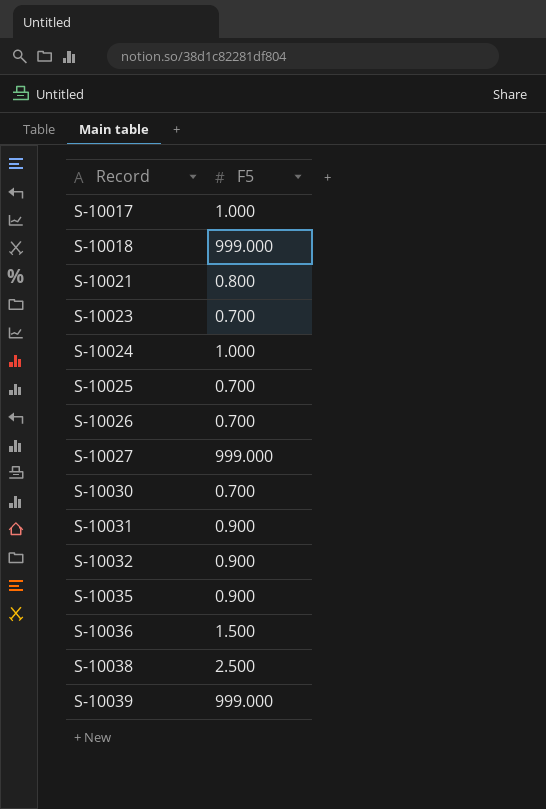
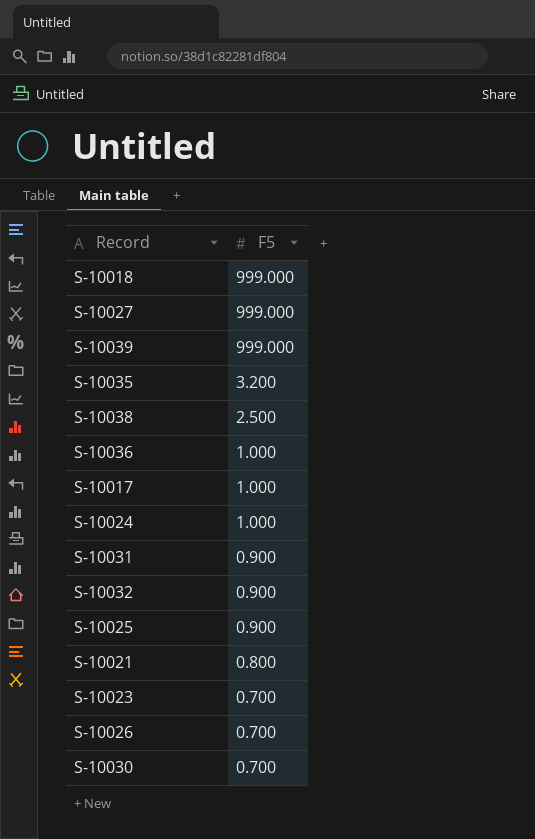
row order: Record ascending -> F5 descending
S-10035 | F5: 0.900 -> 3.200
S-10036 | F5: 1.500 -> 1.000
S-10025 | F5: 0.700 -> 0.900

